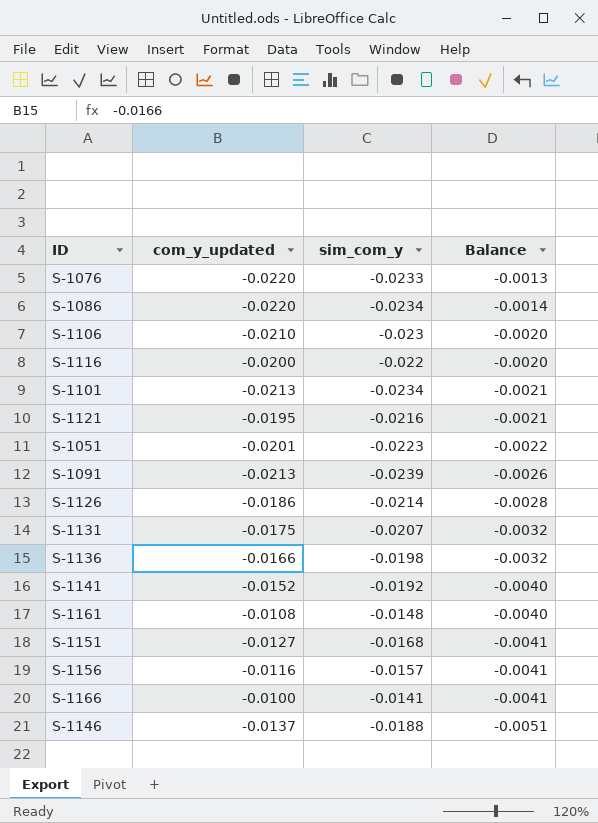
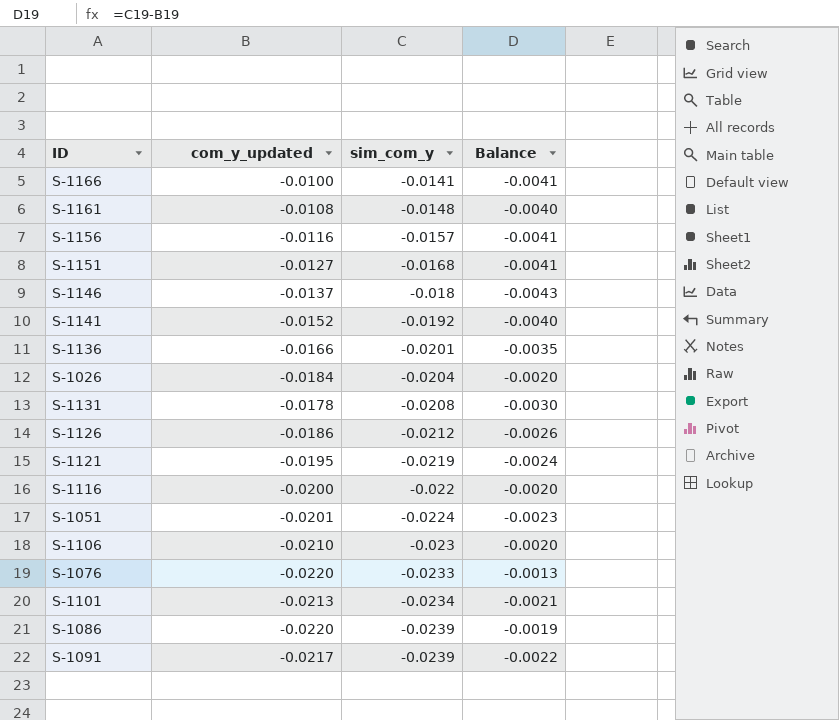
row order: Balance descending -> sim_com_y descending
S-1146 | sim_com_y: -0.0188 -> -0.018
S-1146 | Balance: -0.0051 -> -0.0043
S-1136 | sim_com_y: -0.0198 -> -0.0201
S-1136 | Balance: -0.0032 -> -0.0035
row S-1026: none -> -0.0184 | -0.0204 | -0.0020
S-1131 | com_y_updated: -0.0175 -> -0.0178
S-1131 | sim_com_y: -0.0207 -> -0.0208
S-1131 | Balance: -0.0032 -> -0.0030
S-1126 | sim_com_y: -0.0214 -> -0.0212
S-1126 | Balance: -0.0028 -> -0.0026
S-1121 | sim_com_y: -0.0216 -> -0.0219
S-1121 | Balance: -0.0021 -> -0.0024
S-1051 | sim_com_y: -0.0223 -> -0.0224
S-1051 | Balance: -0.0022 -> -0.0023
S-1086 | sim_com_y: -0.0234 -> -0.0239
S-1086 | Balance: -0.0014 -> -0.0019
S-1091 | com_y_updated: -0.0213 -> -0.0217
S-1091 | Balance: -0.0026 -> -0.0022

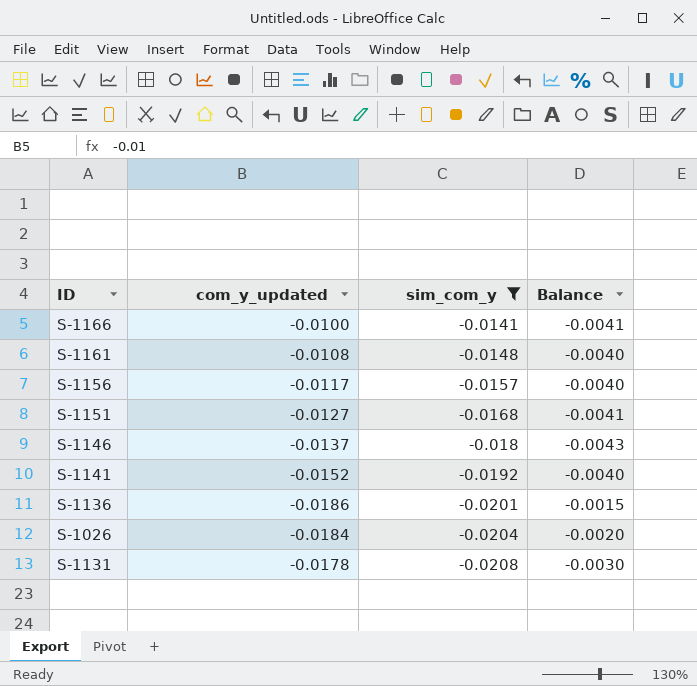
filter: none -> sim_com_y >= -0.0208
S-1156 | com_y_updated: -0.0116 -> -0.0117
S-1156 | Balance: -0.0041 -> -0.0040
S-1136 | com_y_updated: -0.0166 -> -0.0186
S-1136 | Balance: -0.0035 -> -0.0015

